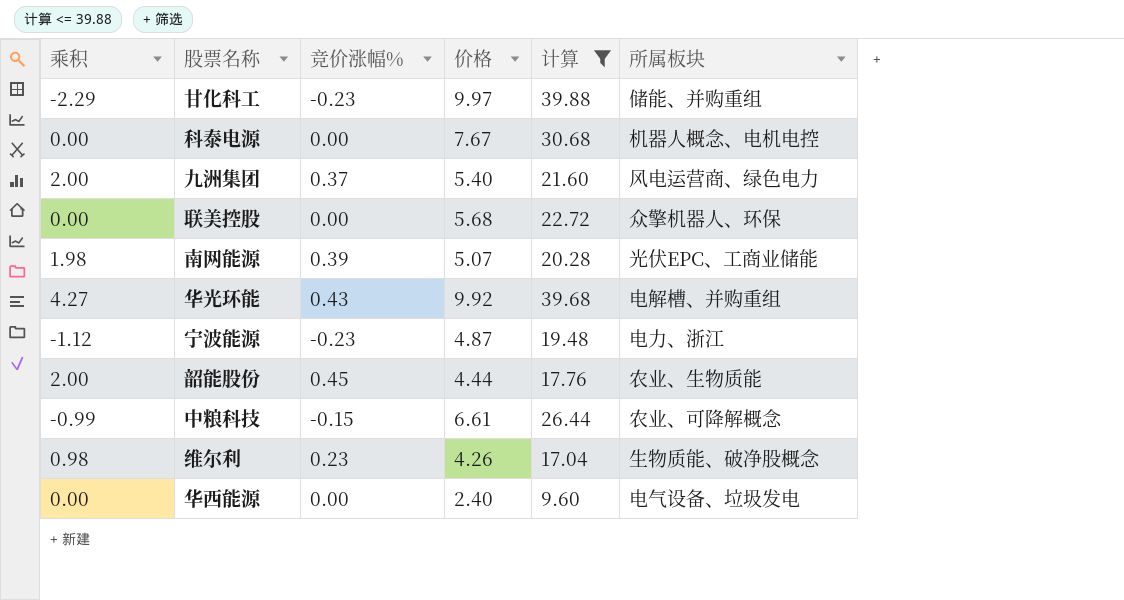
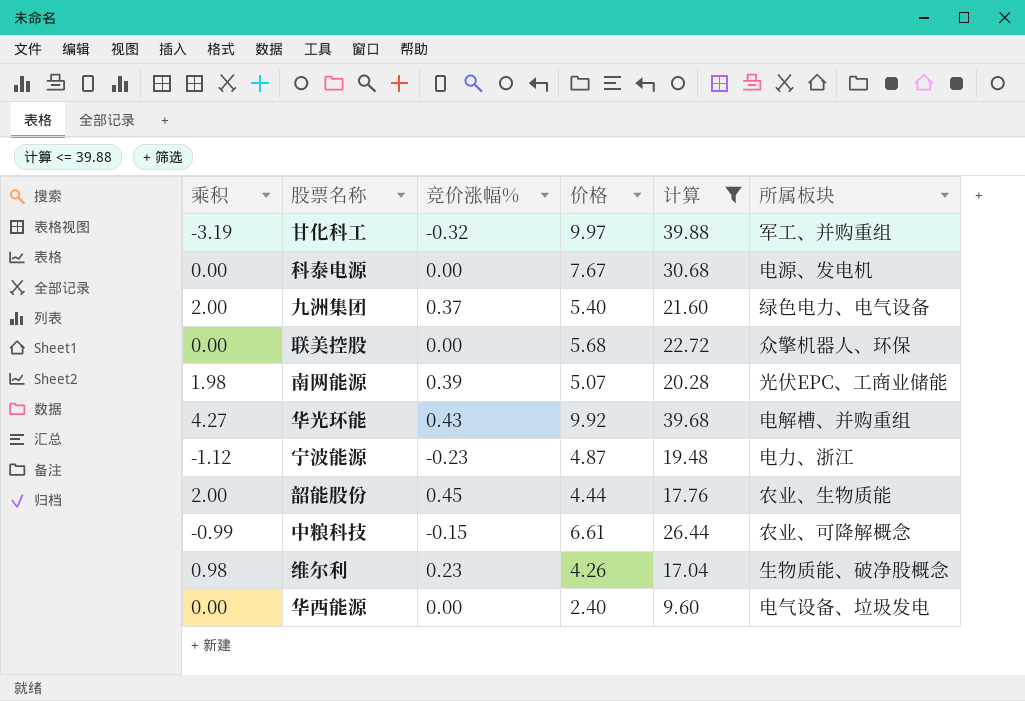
甘化科工 | 乘积: -2.29 -> -3.19
甘化科工 | 竞价涨幅%: -0.23 -> -0.32
甘化科工 | 所属板块: 储能、并购重组 -> 军工、并购重组
科泰电源 | 所属板块: 机器人概念、电机电控 -> 电源、发电机
九洲集团 | 所属板块: 风电运营商、绿色电力 -> 绿色电力、电气设备

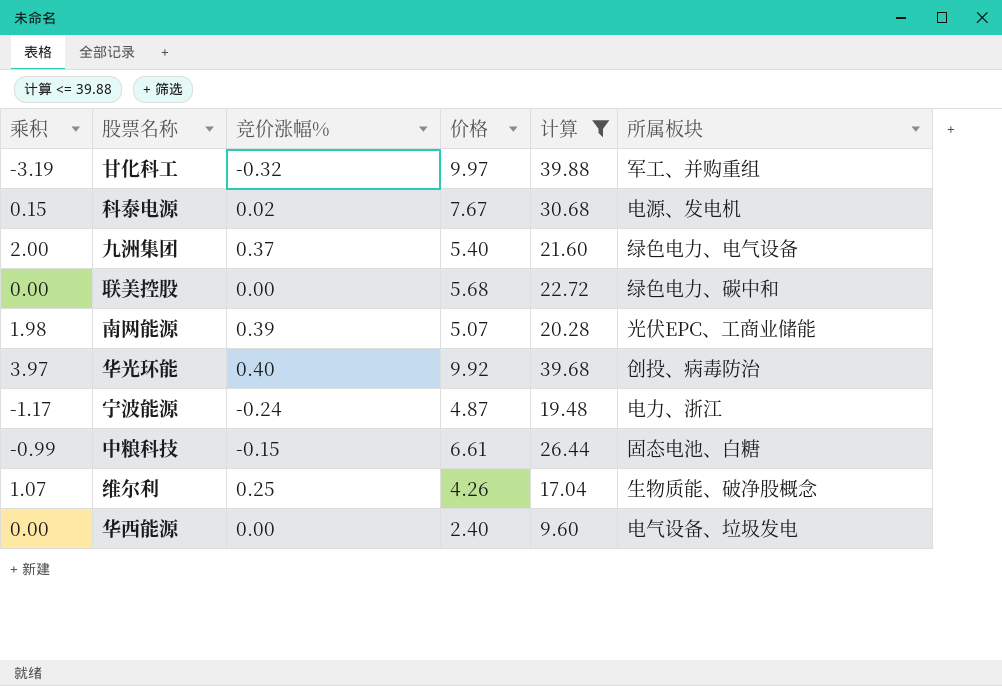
row 韶能股份: 2.00 | 0.45 | 4.44 | 17.76 | 农业、生物质能 -> none
科泰电源 | 乘积: 0.00 -> 0.15
科泰电源 | 竞价涨幅%: 0.00 -> 0.02
联美控股 | 所属板块: 众擎机器人、环保 -> 绿色电力、碳中和
华光环能 | 乘积: 4.27 -> 3.97
华光环能 | 竞价涨幅%: 0.43 -> 0.40
华光环能 | 所属板块: 电解槽、并购重组 -> 创投、病毒防治
宁波能源 | 乘积: -1.12 -> -1.17
宁波能源 | 竞价涨幅%: -0.23 -> -0.24
中粮科技 | 所属板块: 农业、可降解概念 -> 固态电池、白糖
维尔利 | 乘积: 0.98 -> 1.07
维尔利 | 竞价涨幅%: 0.23 -> 0.25

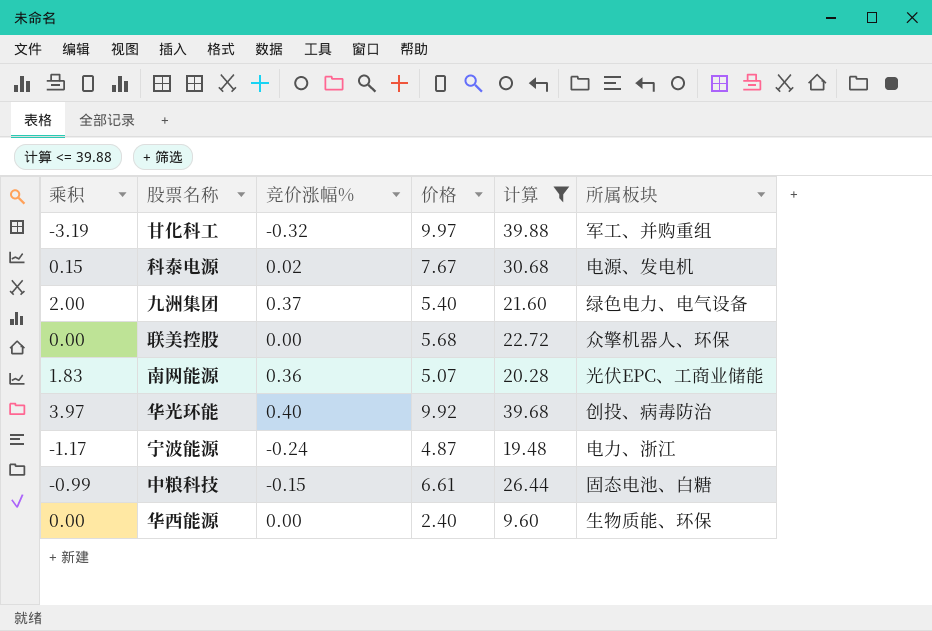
row 维尔利: 1.07 | 0.25 | 4.26 | 17.04 | 生物质能、破净股概念 -> none
联美控股 | 所属板块: 绿色电力、碳中和 -> 众擎机器人、环保
南网能源 | 乘积: 1.98 -> 1.83
南网能源 | 竞价涨幅%: 0.39 -> 0.36
华西能源 | 所属板块: 电气设备、垃圾发电 -> 生物质能、环保

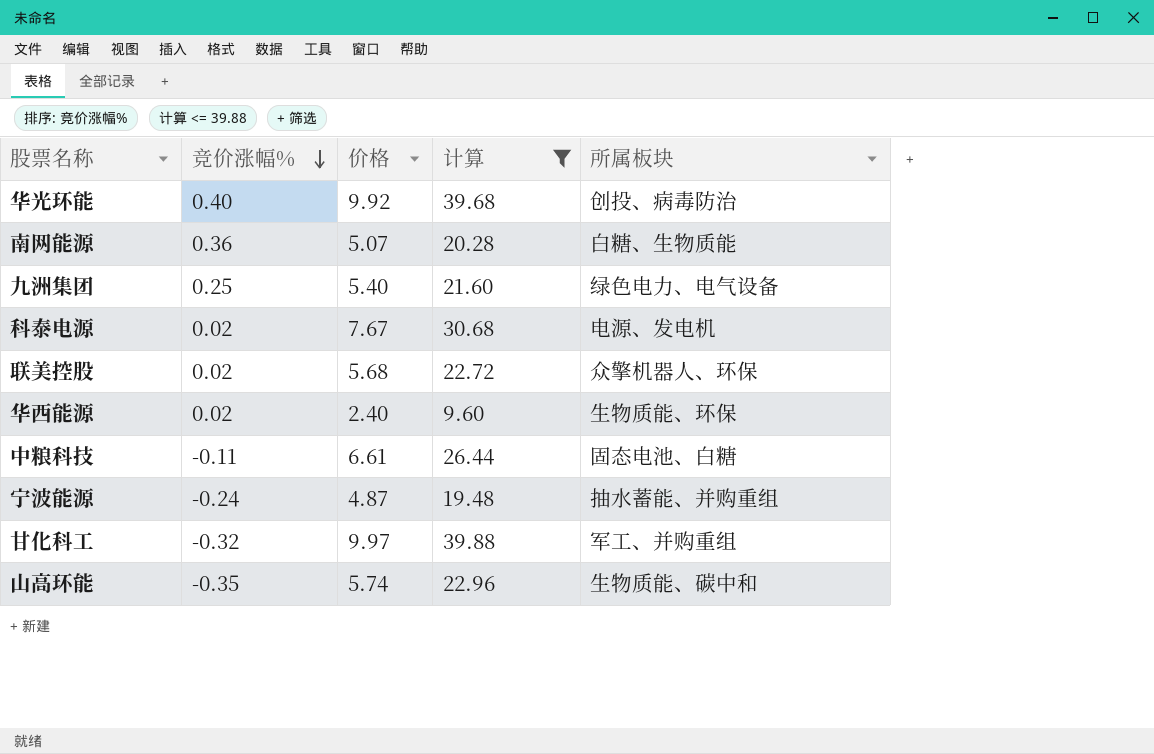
row order: none -> 竞价涨幅% descending
column 乘积 | formula: [竞价涨幅%] * [价格] -> none
南网能源 | 所属板块: 光伏EPC、工商业储能 -> 白糖、生物质能
九洲集团 | 竞价涨幅%: 0.37 -> 0.25
联美控股 | 竞价涨幅%: 0.00 -> 0.02
华西能源 | 竞价涨幅%: 0.00 -> 0.02
中粮科技 | 竞价涨幅%: -0.15 -> -0.11
宁波能源 | 所属板块: 电力、浙江 -> 抽水蓄能、并购重组
row 山高环能: none -> -0.35 | 5.74 | 22.96 | 生物质能、碳中和

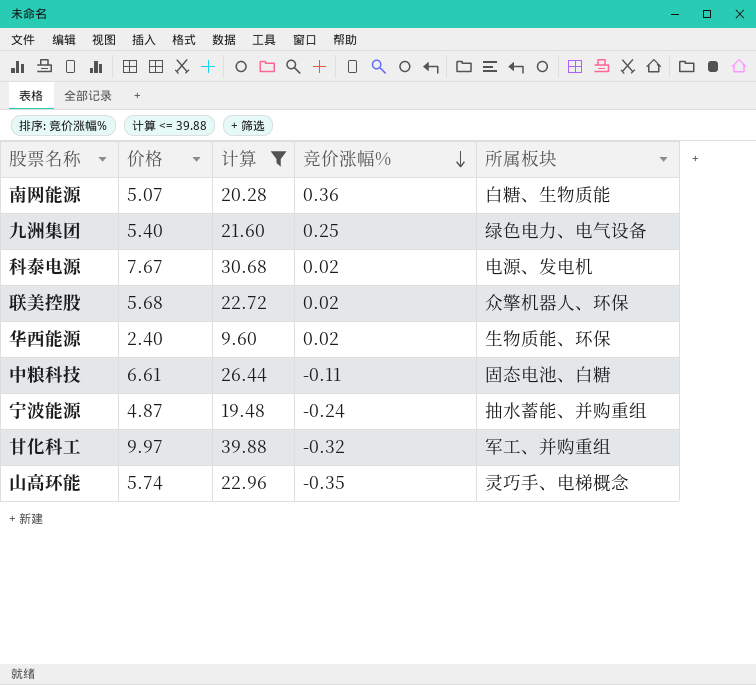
column 竞价涨幅% | position: 2 -> 4
row 华光环能: 0.40 | 9.92 | 39.68 | 创投、病毒防治 -> none
山高环能 | 所属板块: 生物质能、碳中和 -> 灵巧手、电梯概念

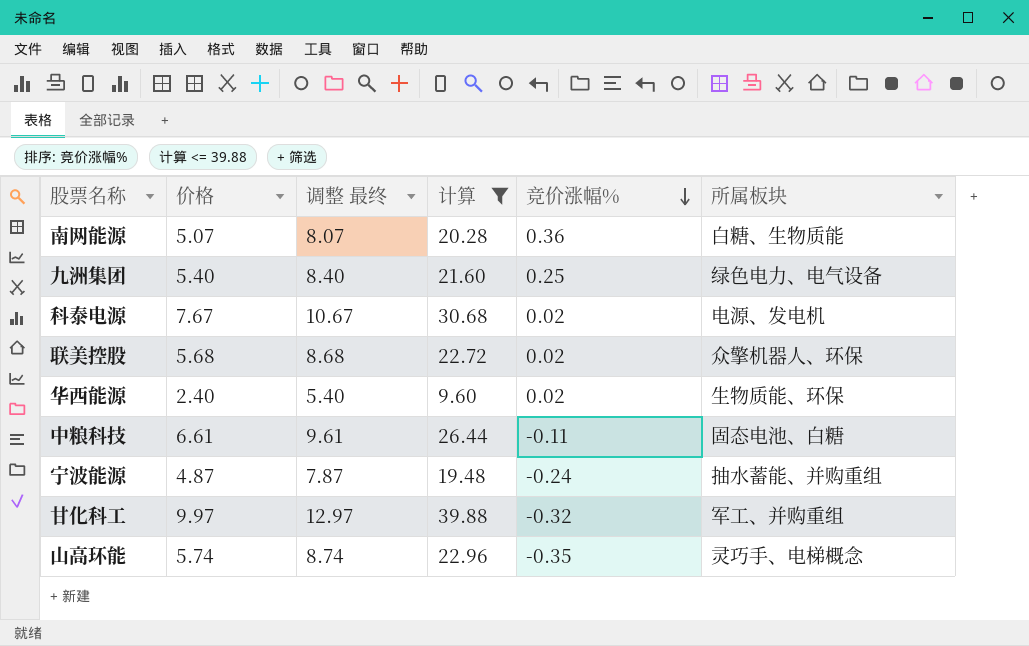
column 调整 最终 | formula: none -> [价格] + 3

